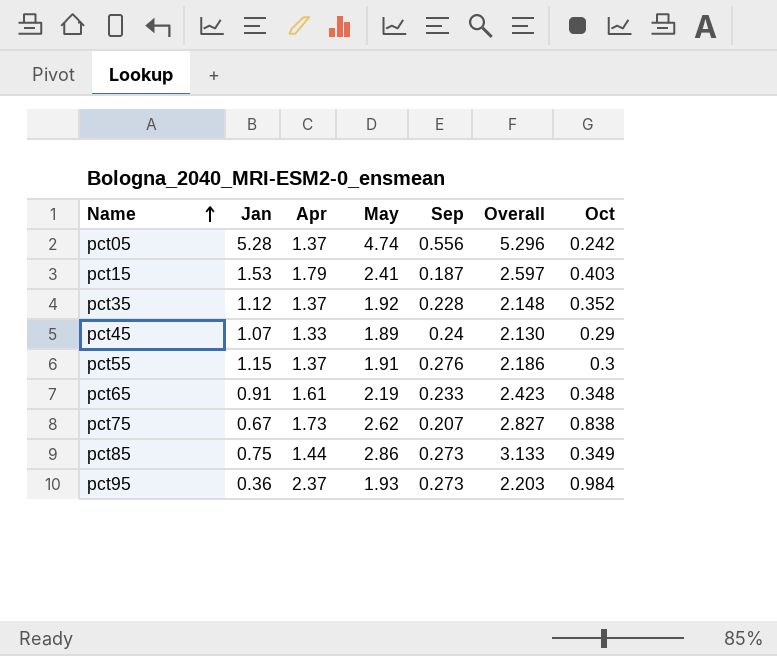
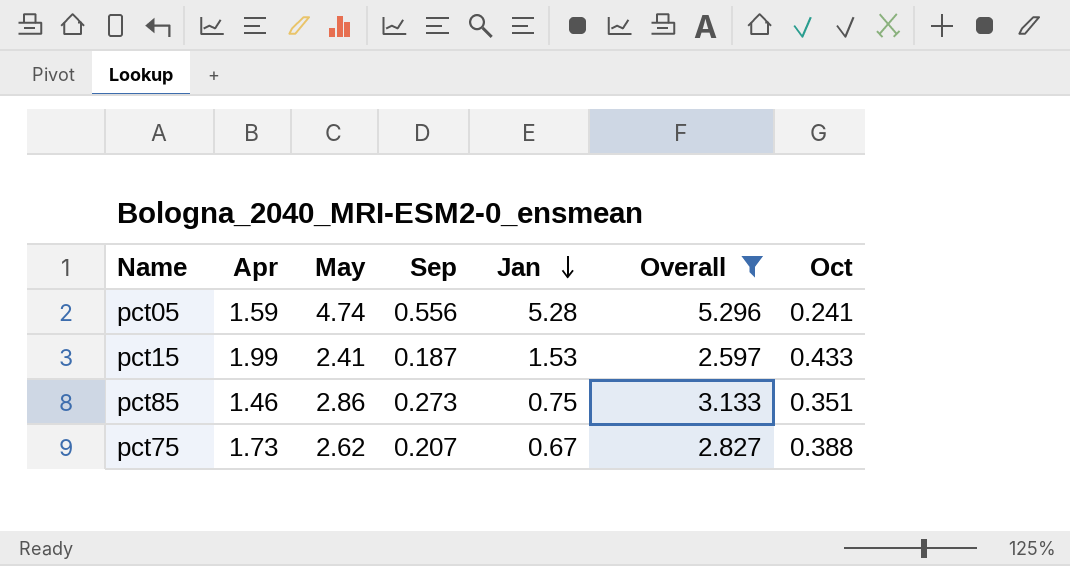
filter: none -> Overall >= 2.597
row order: Name ascending -> Jan descending
column Jan | position: 2 -> 5
pct05 | Apr: 1.37 -> 1.59
pct05 | Oct: 0.242 -> 0.241
pct15 | Apr: 1.79 -> 1.99
pct15 | Oct: 0.403 -> 0.433
pct85 | Apr: 1.44 -> 1.46
pct85 | Oct: 0.349 -> 0.351
pct75 | Oct: 0.838 -> 0.388

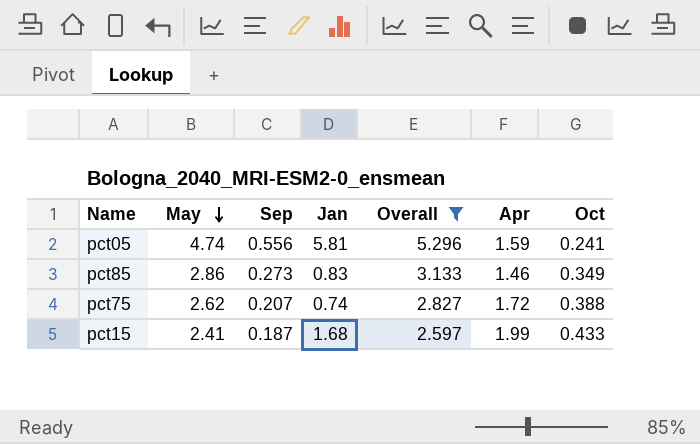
row order: Jan descending -> May descending
column Apr | position: 2 -> 6
pct05 | Jan: 5.28 -> 5.81
pct85 | Jan: 0.75 -> 0.83
pct85 | Oct: 0.351 -> 0.349
pct75 | Jan: 0.67 -> 0.74
pct75 | Apr: 1.73 -> 1.72
pct15 | Jan: 1.53 -> 1.68

